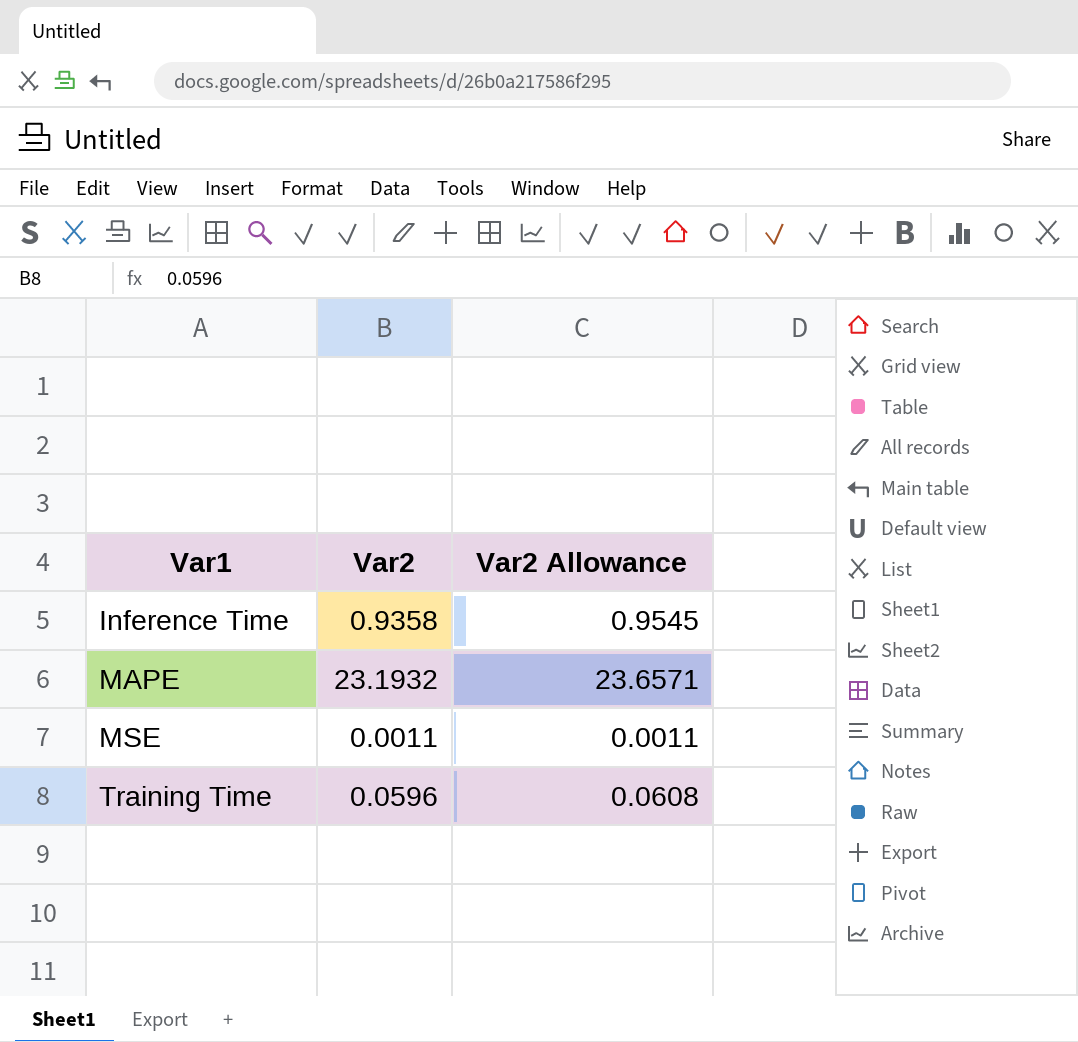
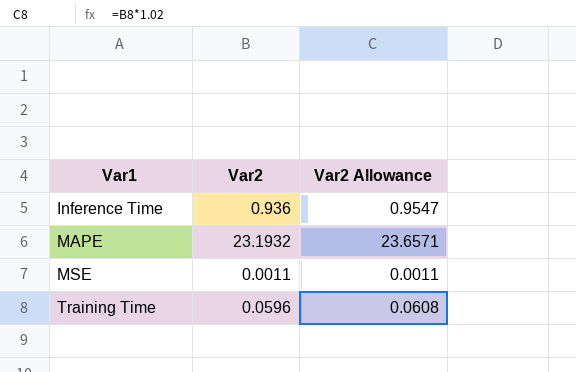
Inference Time | Var2: 0.9358 -> 0.936
Inference Time | Var2 Allowance: 0.9545 -> 0.9547

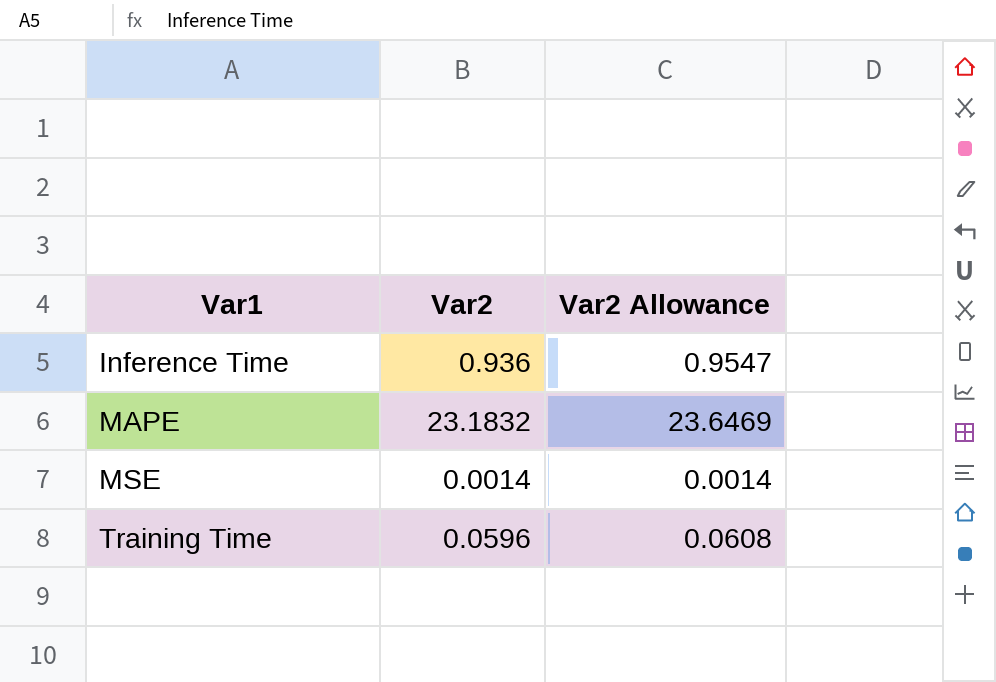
MAPE | Var2: 23.1932 -> 23.1832
MAPE | Var2 Allowance: 23.6571 -> 23.6469
MSE | Var2: 0.0011 -> 0.0014
MSE | Var2 Allowance: 0.0011 -> 0.0014

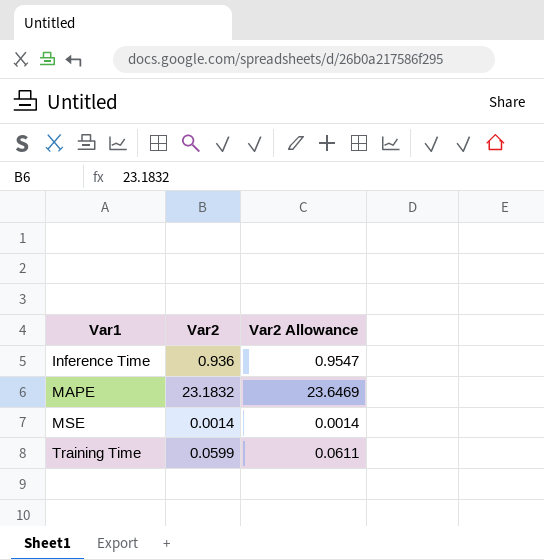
Training Time | Var2: 0.0596 -> 0.0599
Training Time | Var2 Allowance: 0.0608 -> 0.0611

